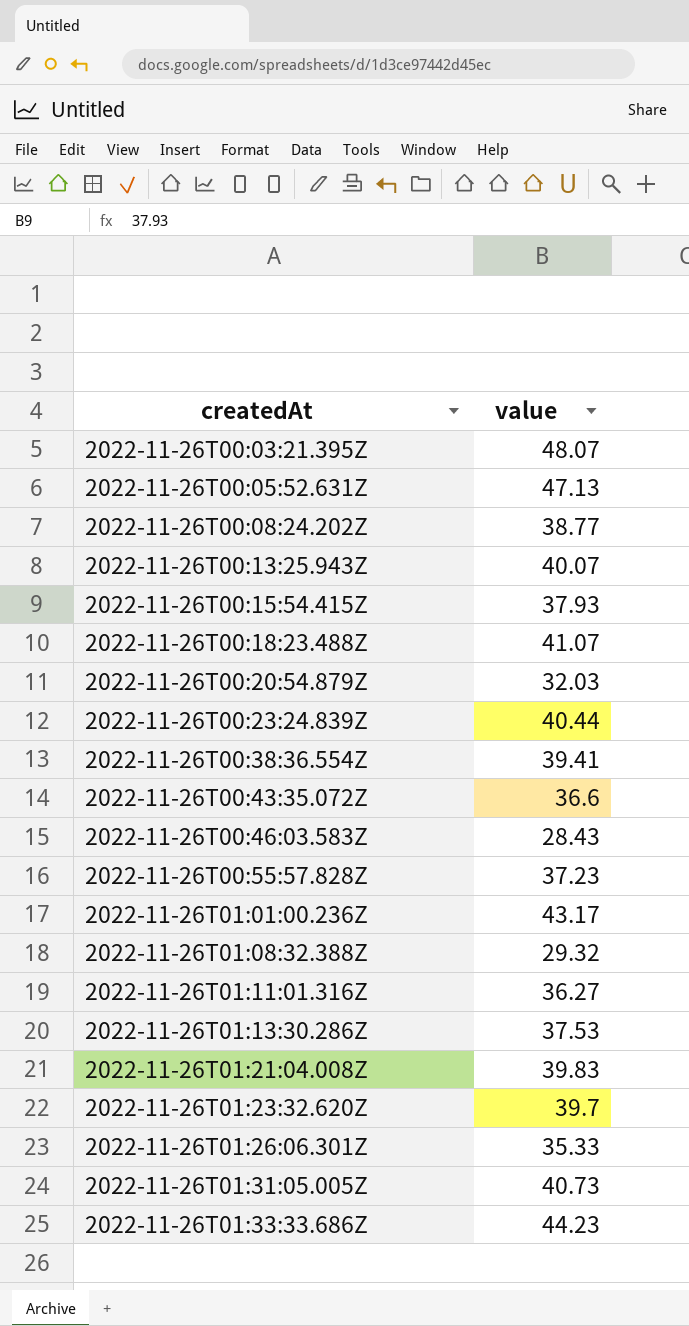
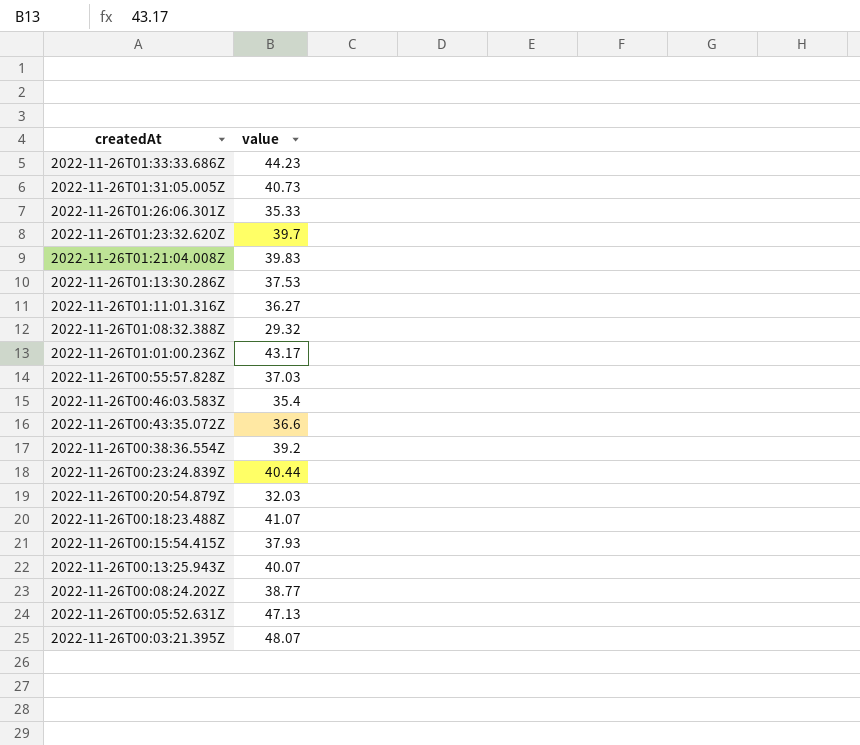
row order: createdAt ascending -> createdAt descending
2022-11-26T00:55:57.828Z | value: 37.23 -> 37.03
2022-11-26T00:46:03.583Z | value: 28.43 -> 35.4
2022-11-26T00:38:36.554Z | value: 39.41 -> 39.2

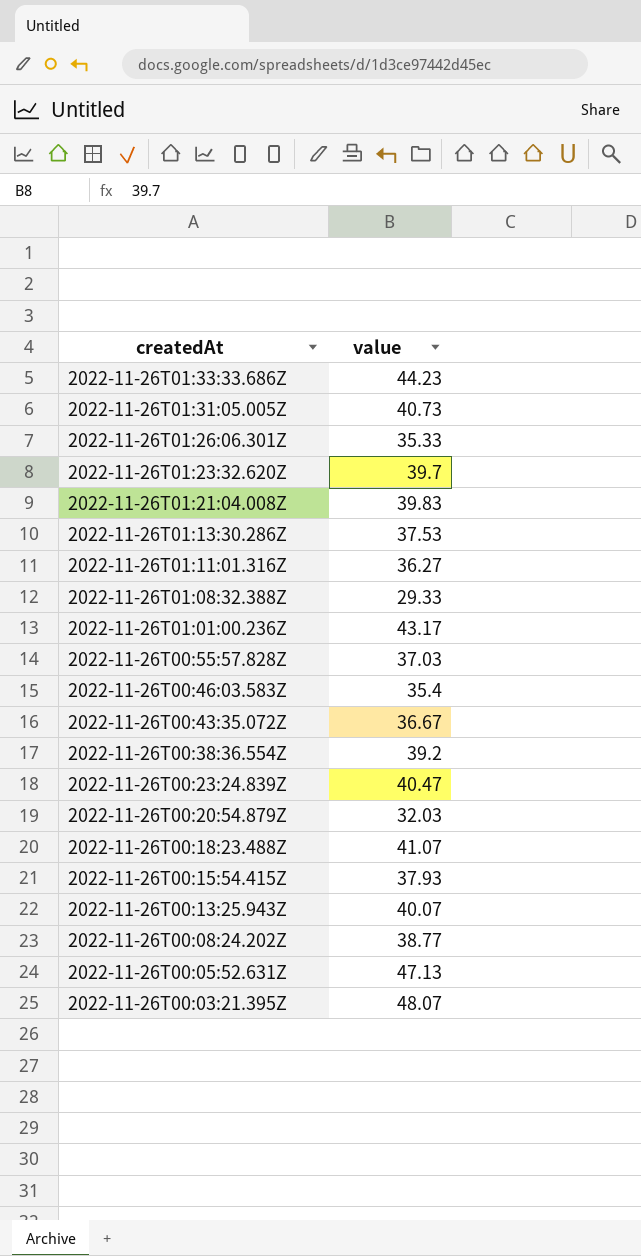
2022-11-26T01:08:32.388Z | value: 29.32 -> 29.33
2022-11-26T00:43:35.072Z | value: 36.6 -> 36.67
2022-11-26T00:23:24.839Z | value: 40.44 -> 40.47

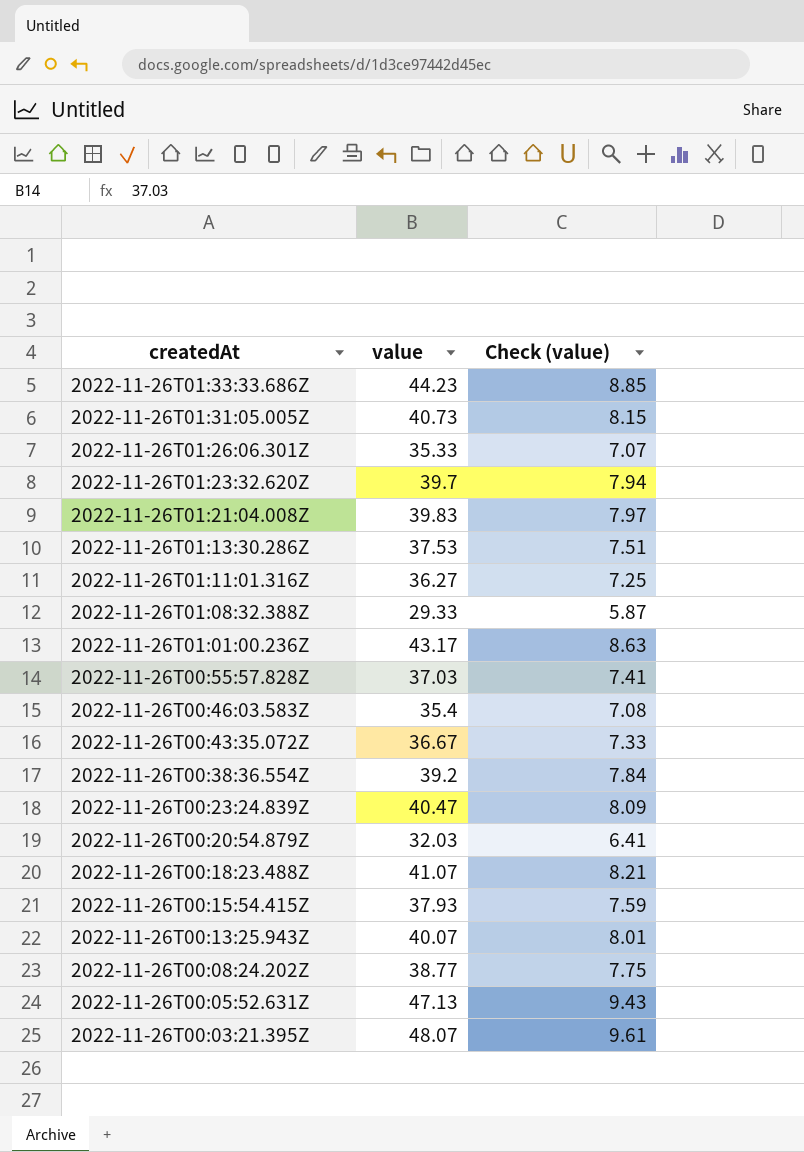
column Check (value) | formula: none -> [value] * 0.2

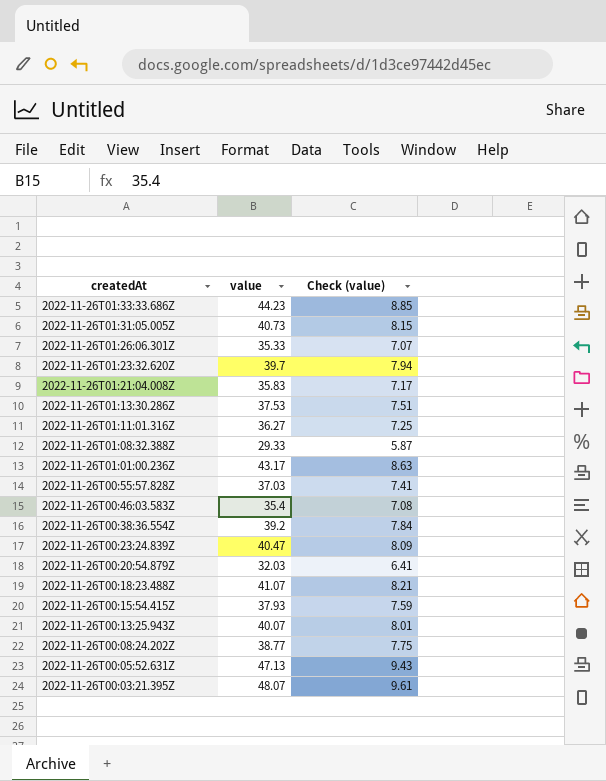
row 2022-11-26T00:43:35.072Z: 36.67 | 7.33 -> none
2022-11-26T01:21:04.008Z | value: 39.83 -> 35.83
2022-11-26T01:21:04.008Z | Check (value): 7.97 -> 7.17

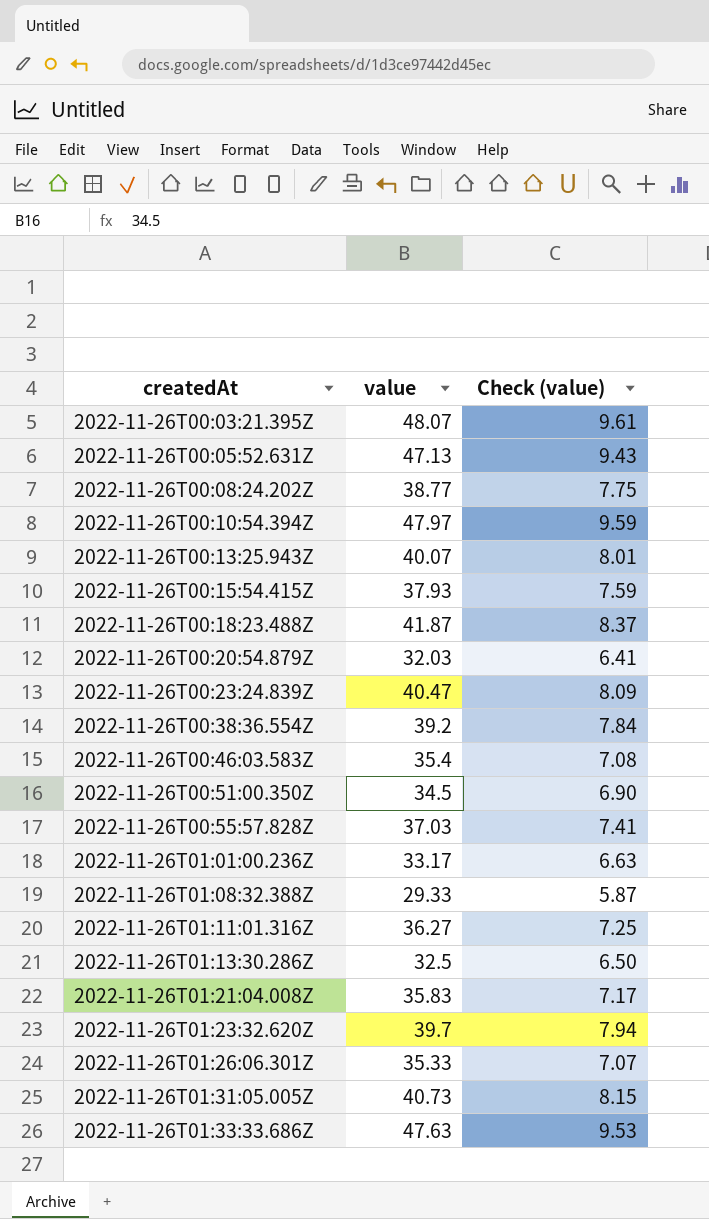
row order: createdAt descending -> createdAt ascending
row 2022-11-26T00:10:54.394Z: none -> 47.97 | 9.59
2022-11-26T00:18:23.488Z | value: 41.07 -> 41.87
2022-11-26T00:18:23.488Z | Check (value): 8.21 -> 8.37
row 2022-11-26T00:51:00.350Z: none -> 34.5 | 6.90
2022-11-26T01:01:00.236Z | value: 43.17 -> 33.17
2022-11-26T01:01:00.236Z | Check (value): 8.63 -> 6.63
2022-11-26T01:13:30.286Z | value: 37.53 -> 32.5
2022-11-26T01:13:30.286Z | Check (value): 7.51 -> 6.50
2022-11-26T01:33:33.686Z | value: 44.23 -> 47.63
2022-11-26T01:33:33.686Z | Check (value): 8.85 -> 9.53

